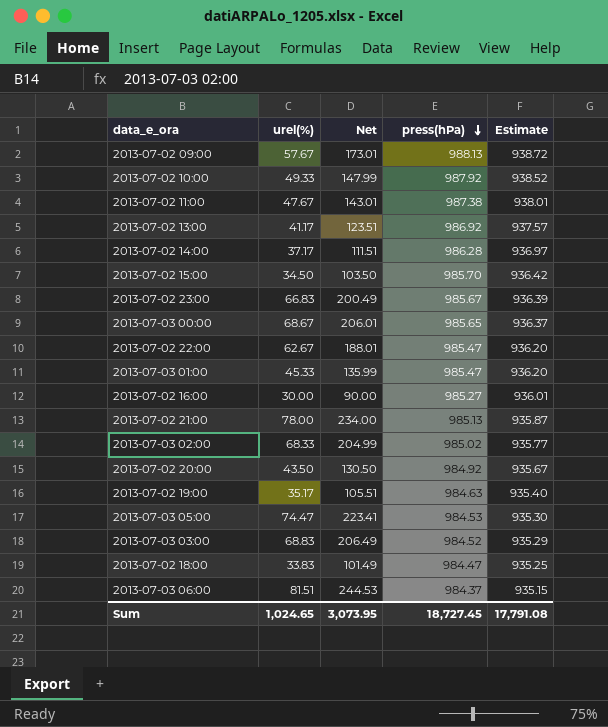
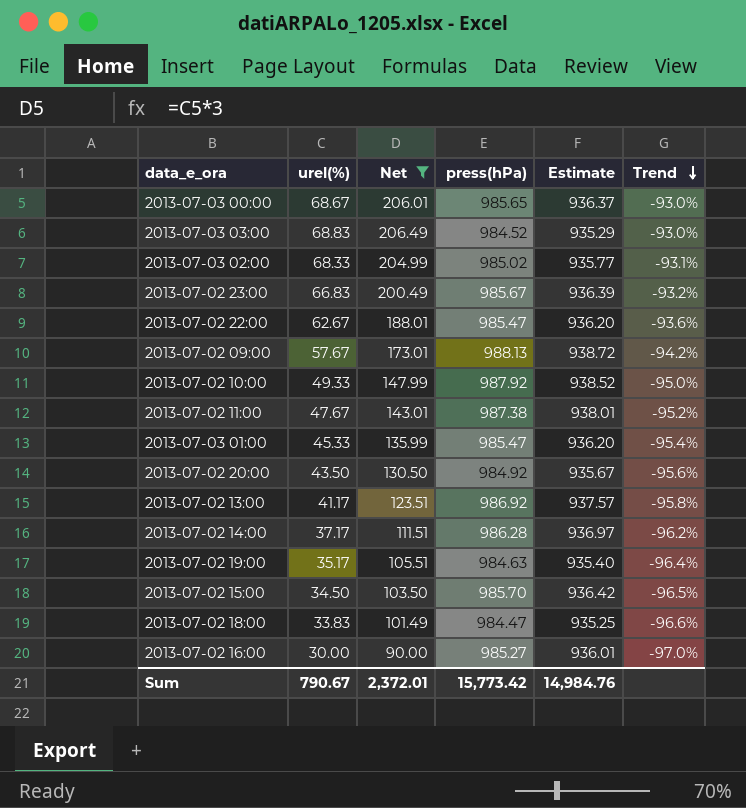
filter: none -> Net <= 206.49
row order: press(hPa) descending -> Trend descending
column Trend | formula: none -> ([urel(%)] - [press(hPa)]) / [press(hPa)]
Sum | urel(%): 1,024.65 -> 790.67
Sum | Net: 3,073.95 -> 2,372.01
Sum | press(hPa): 18,727.45 -> 15,773.42
Sum | Estimate: 17,791.08 -> 14,984.76

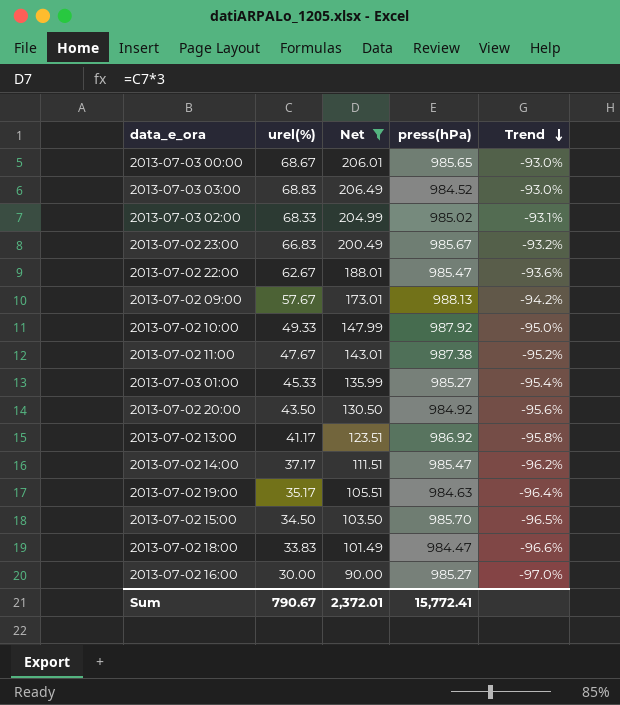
column Estimate | formula: [press(hPa)] * 0.95 -> none
2013-07-03 01:00 | press(hPa): 985.47 -> 985.27
2013-07-02 14:00 | press(hPa): 986.28 -> 985.47
Sum | press(hPa): 15,773.42 -> 15,772.41

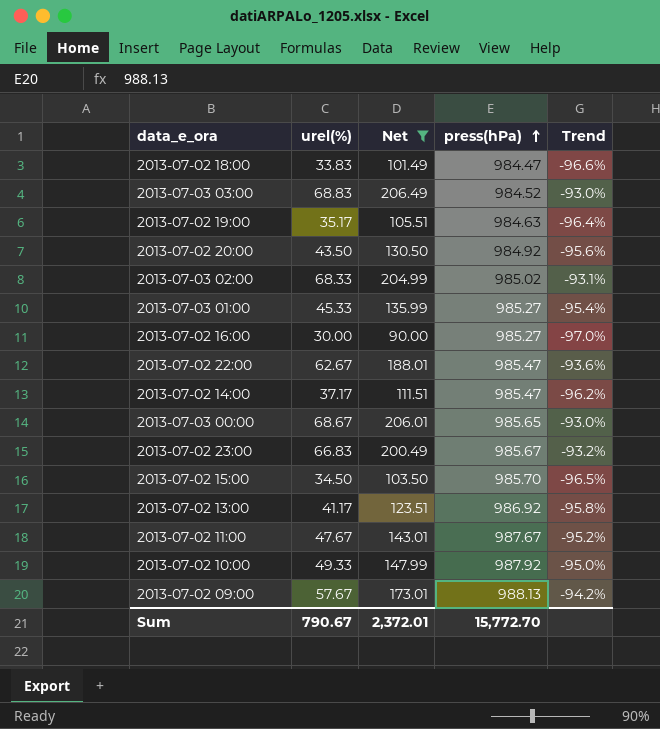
row order: Trend descending -> press(hPa) ascending
2013-07-02 11:00 | press(hPa): 987.38 -> 987.67
Sum | press(hPa): 15,772.41 -> 15,772.70

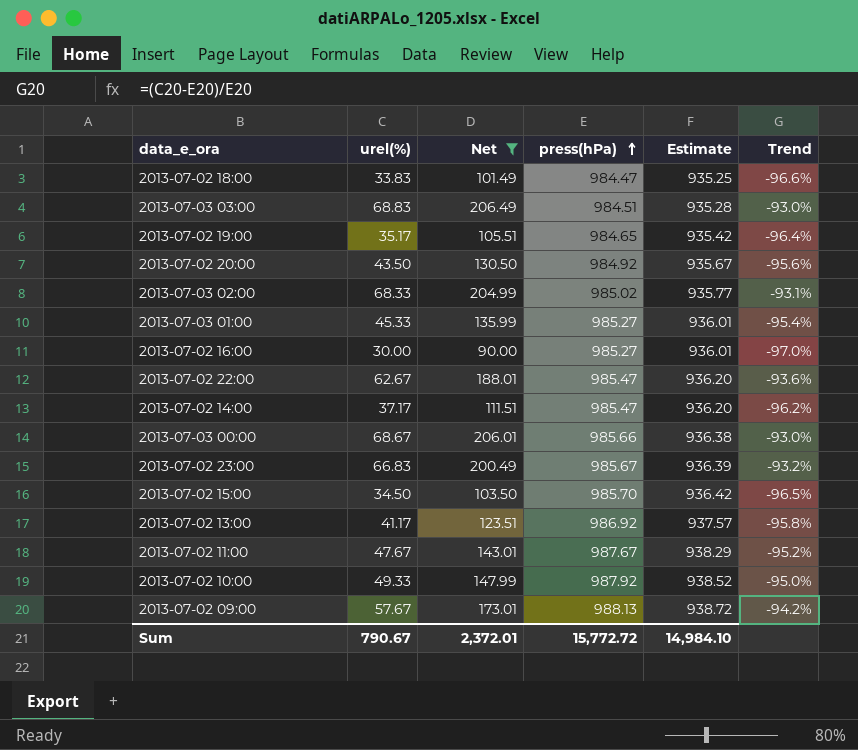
column Estimate | formula: none -> [press(hPa)] * 0.95
2013-07-03 03:00 | press(hPa): 984.52 -> 984.51
2013-07-02 19:00 | press(hPa): 984.63 -> 984.65
2013-07-03 00:00 | press(hPa): 985.65 -> 985.66
Sum | press(hPa): 15,772.70 -> 15,772.72

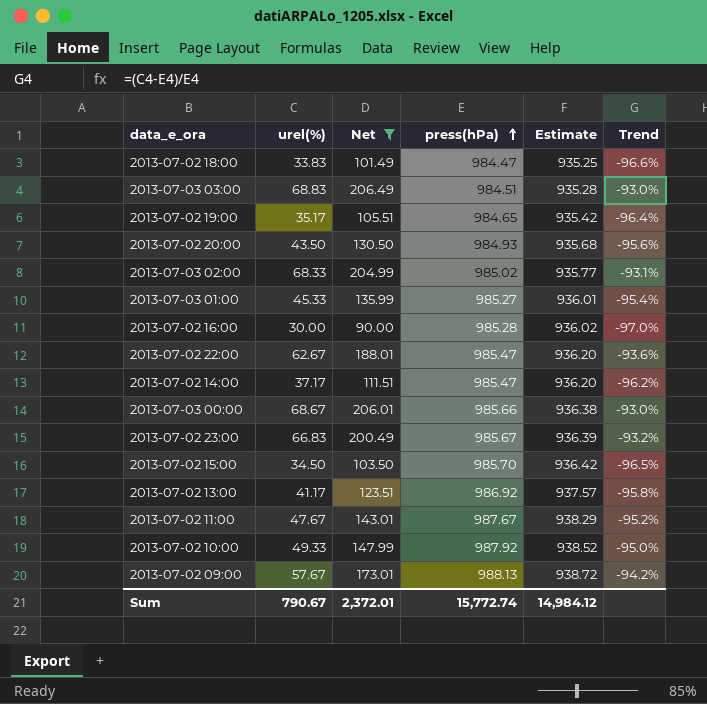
2013-07-02 20:00 | press(hPa): 984.92 -> 984.93
2013-07-02 20:00 | Estimate: 935.67 -> 935.68
2013-07-02 16:00 | press(hPa): 985.27 -> 985.28
2013-07-02 16:00 | Estimate: 936.01 -> 936.02
Sum | press(hPa): 15,772.72 -> 15,772.74
Sum | Estimate: 14,984.10 -> 14,984.12

